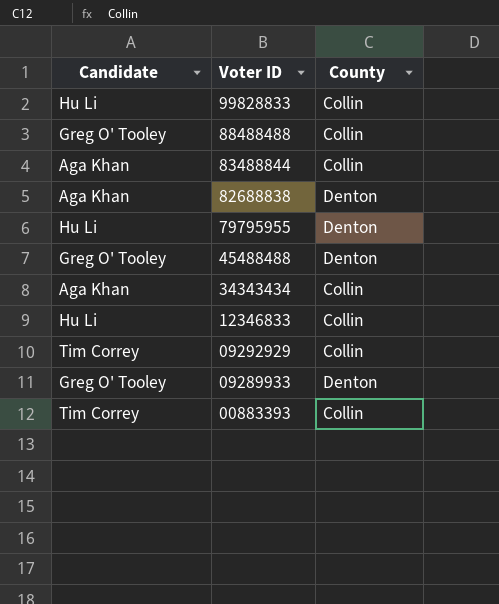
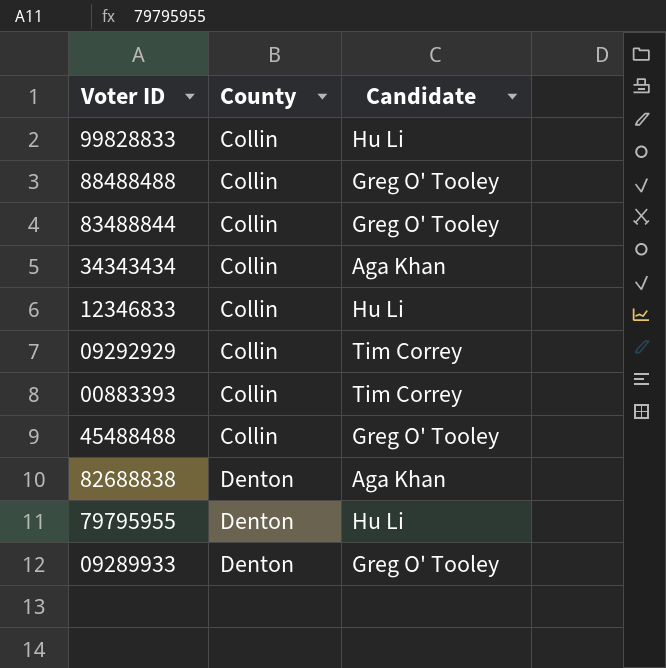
row order: Voter ID descending -> County ascending
column Candidate | position: 1 -> 3
83488844 | Candidate: Aga Khan -> Greg O' Tooley
45488488 | County: Denton -> Collin

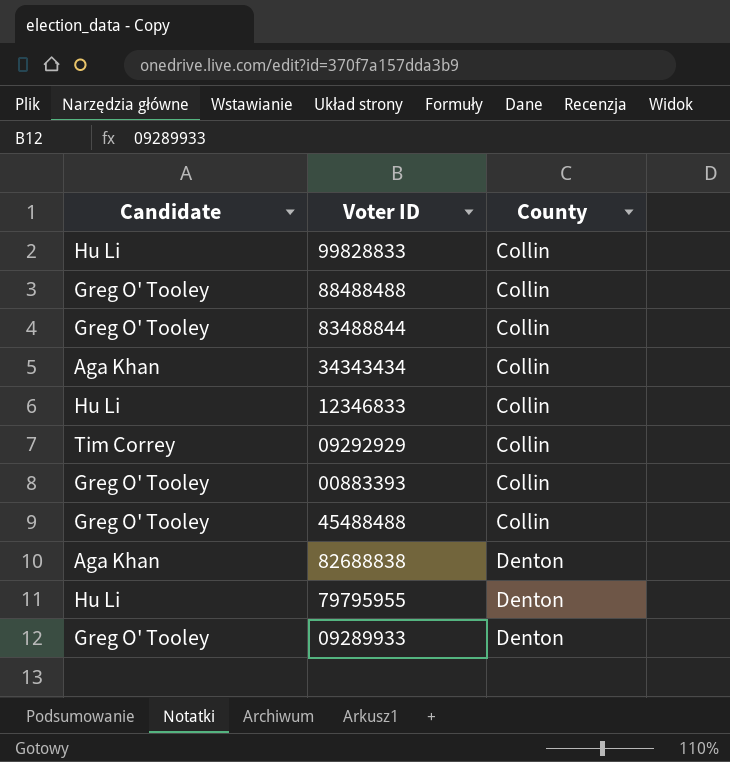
column Candidate | position: 3 -> 1
00883393 | Candidate: Tim Correy -> Greg O' Tooley

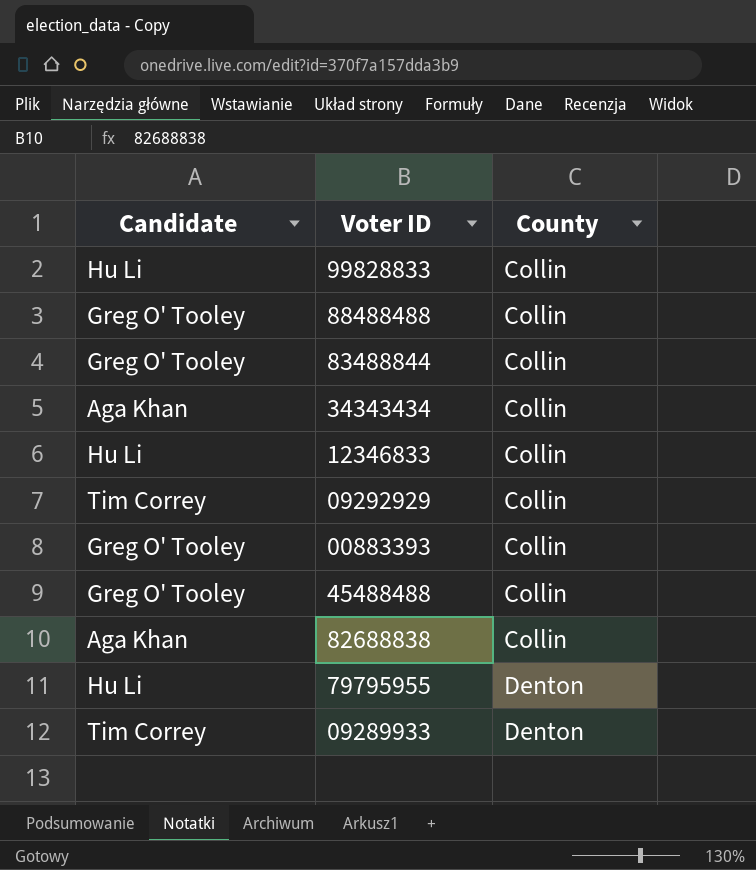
82688838 | County: Denton -> Collin
09289933 | Candidate: Greg O' Tooley -> Tim Correy

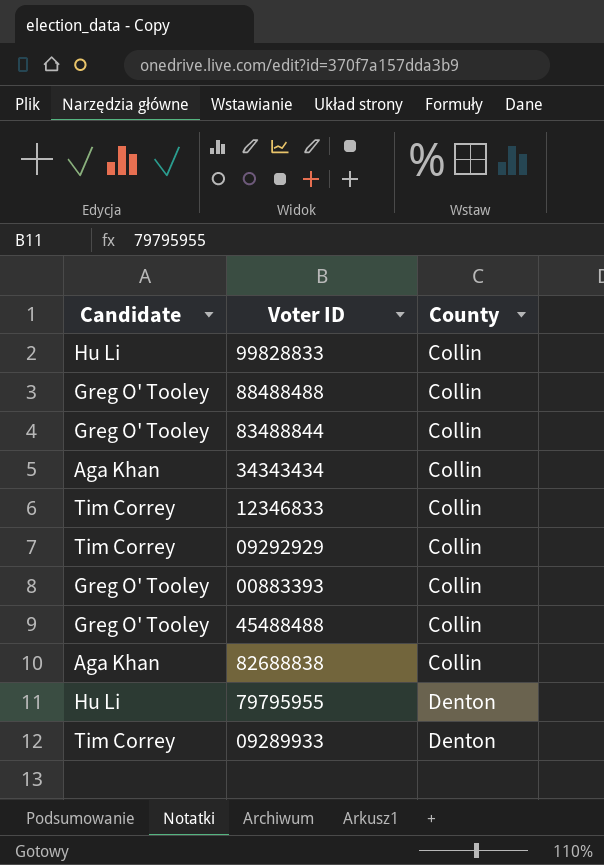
12346833 | Candidate: Hu Li -> Tim Correy

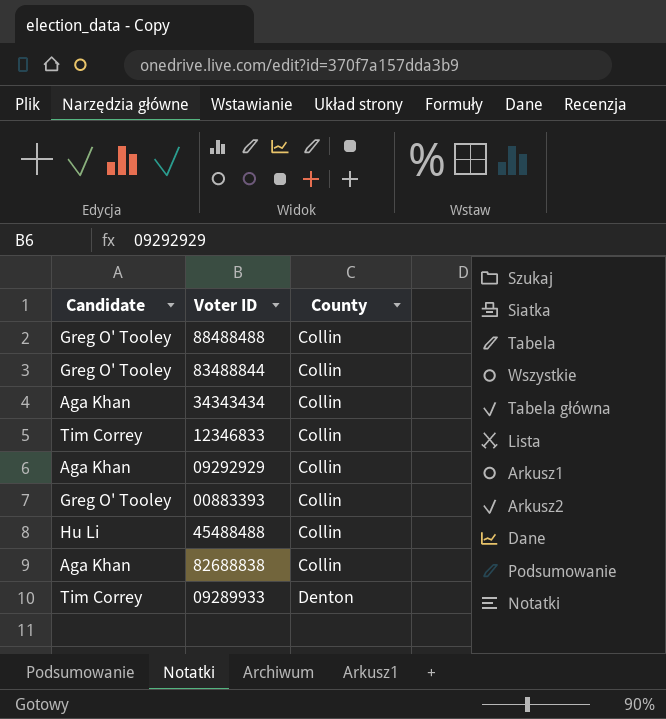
row 99828833: Hu Li | Collin -> none
row 79795955: Hu Li | Denton -> none
09292929 | Candidate: Tim Correy -> Aga Khan
45488488 | Candidate: Greg O' Tooley -> Hu Li

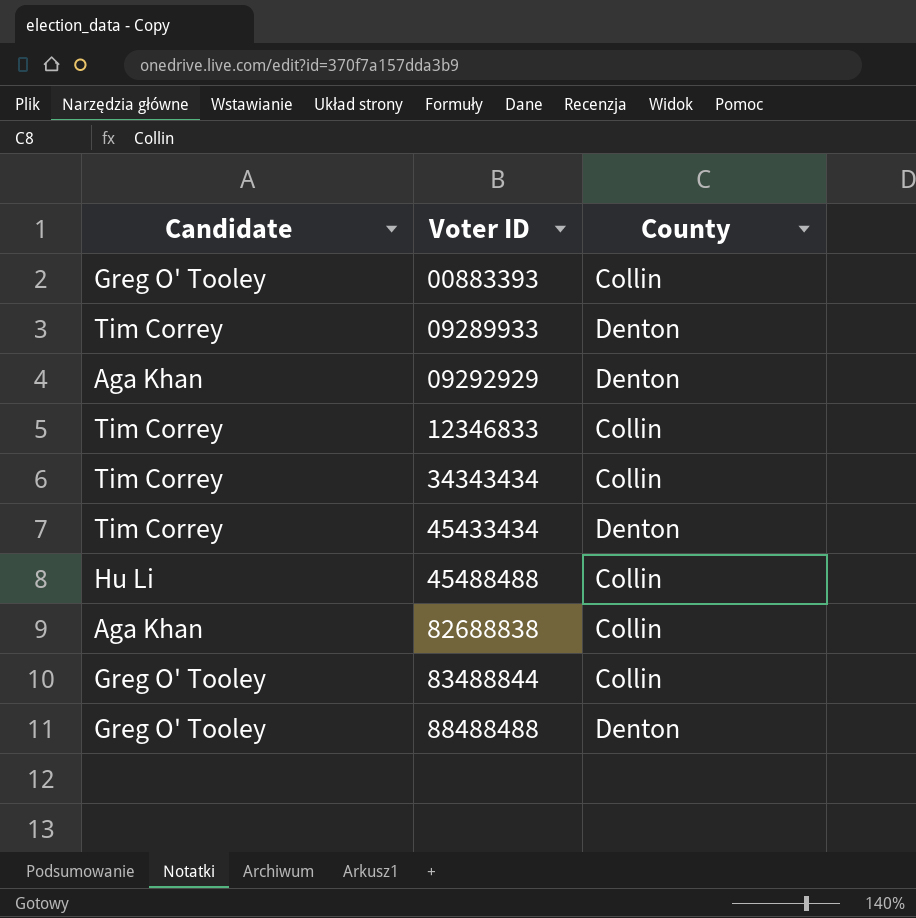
row order: County ascending -> Voter ID ascending
09292929 | County: Collin -> Denton
34343434 | Candidate: Aga Khan -> Tim Correy
row 45433434: none -> Tim Correy | Denton
88488488 | County: Collin -> Denton

